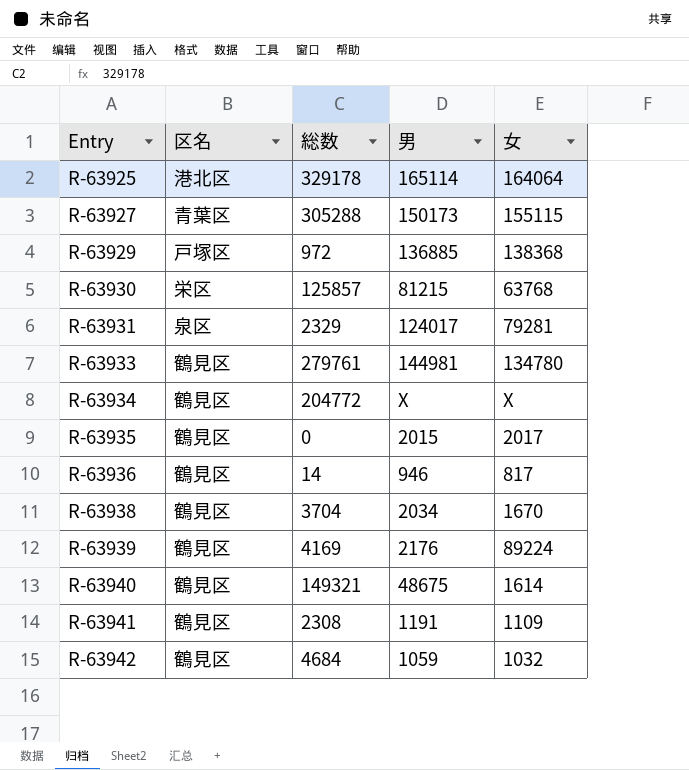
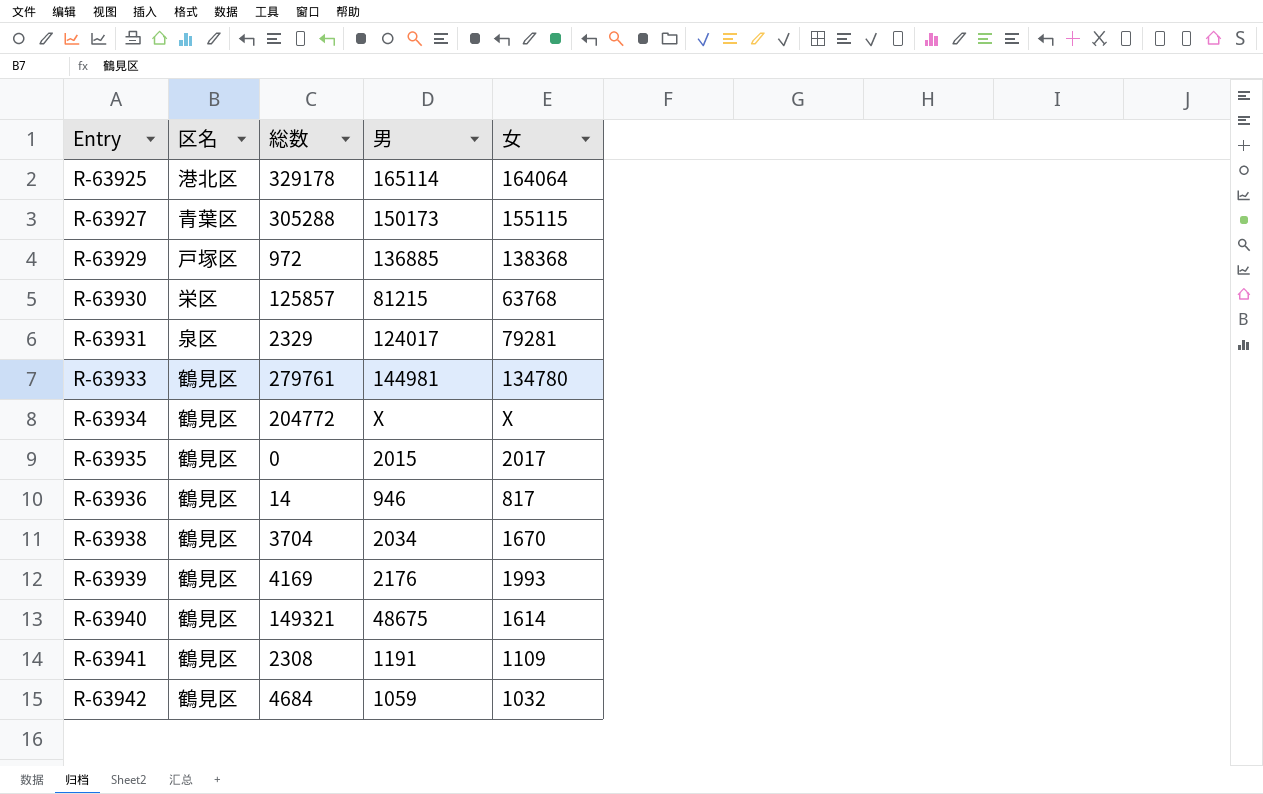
R-63939 | 女: 89224 -> 1993

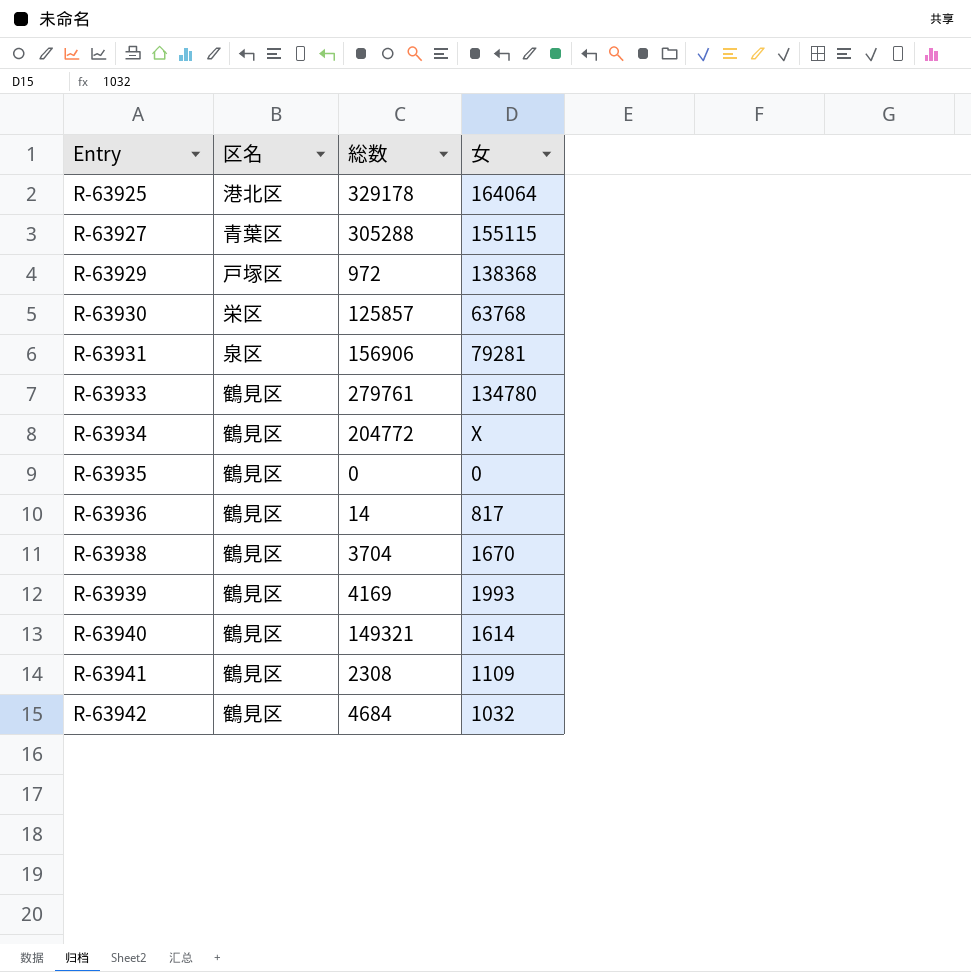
column 男 | position: 4 -> none
R-63931 | 総数: 2329 -> 156906
R-63935 | 女: 2017 -> 0

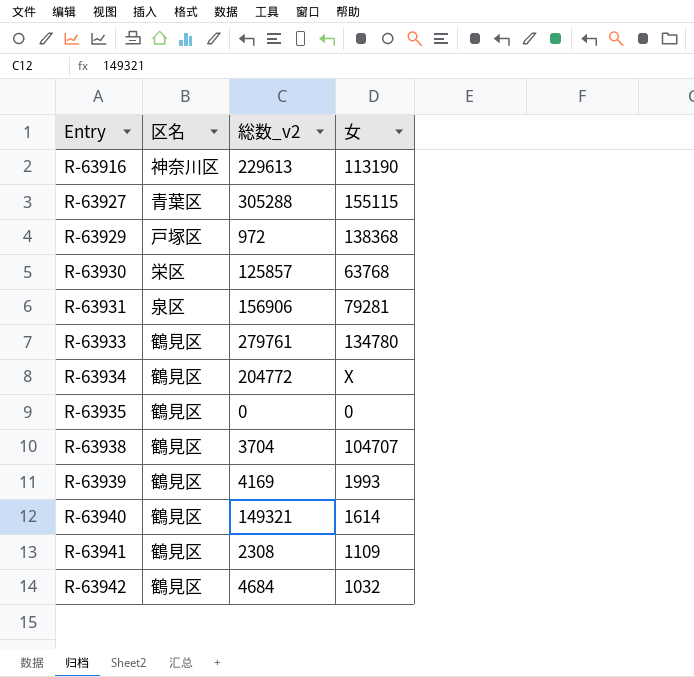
column name: 総数 -> 総数_v2
row R-63925: 港北区 | 329178 | 164064 -> none
row R-63936: 鶴見区 | 14 | 817 -> none
row R-63916: none -> 神奈川区 | 229613 | 113190
R-63938 | 女: 1670 -> 104707

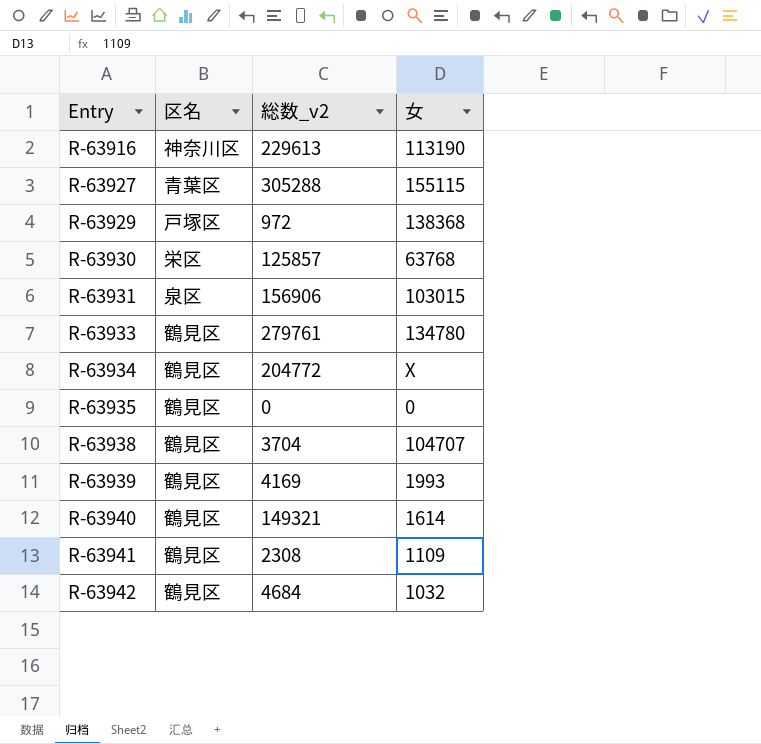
R-63931 | 女: 79281 -> 103015

